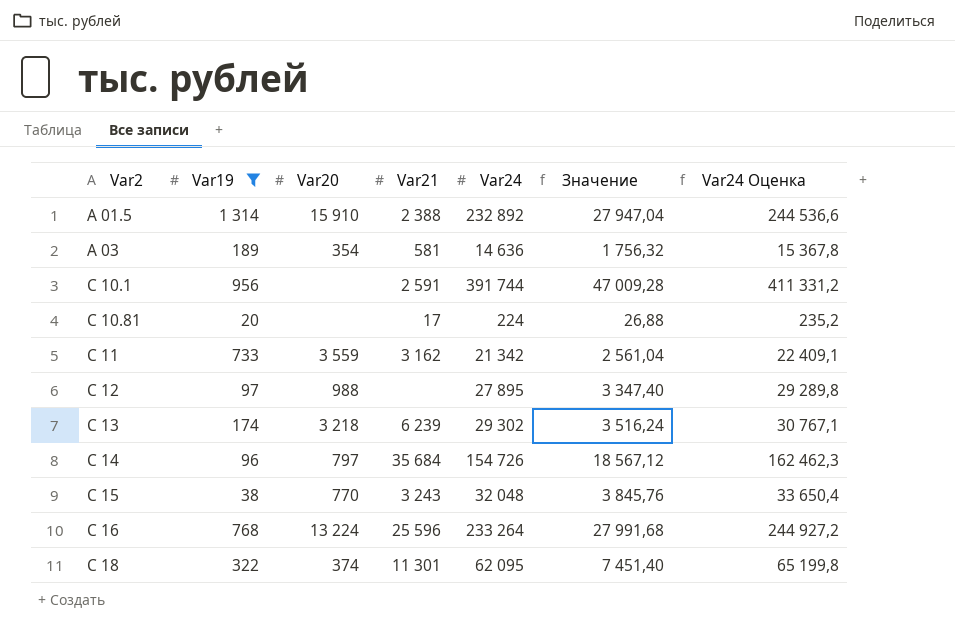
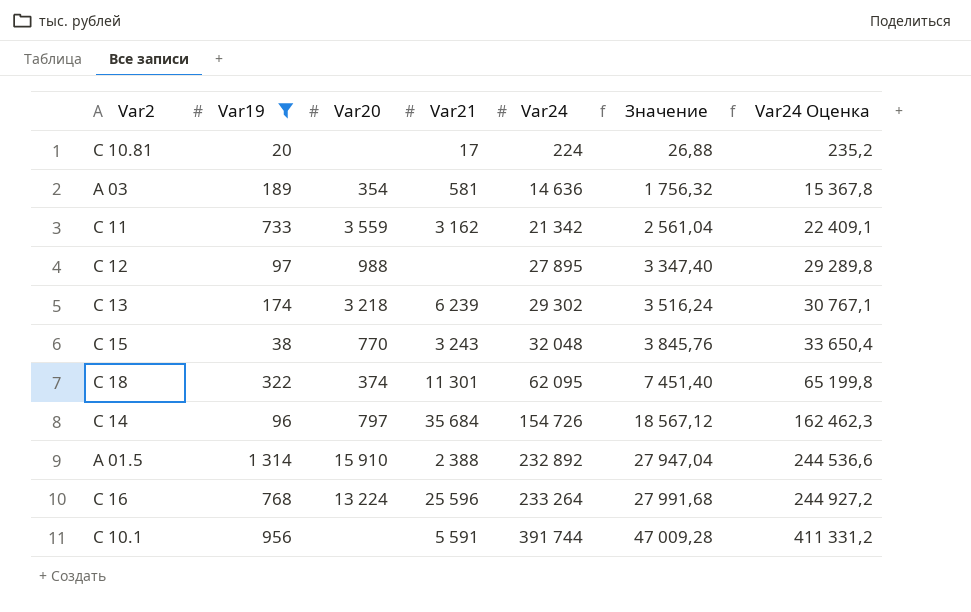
row order: none -> Var24 ascending
С 10.1 | Var21: 2 591 -> 5 591

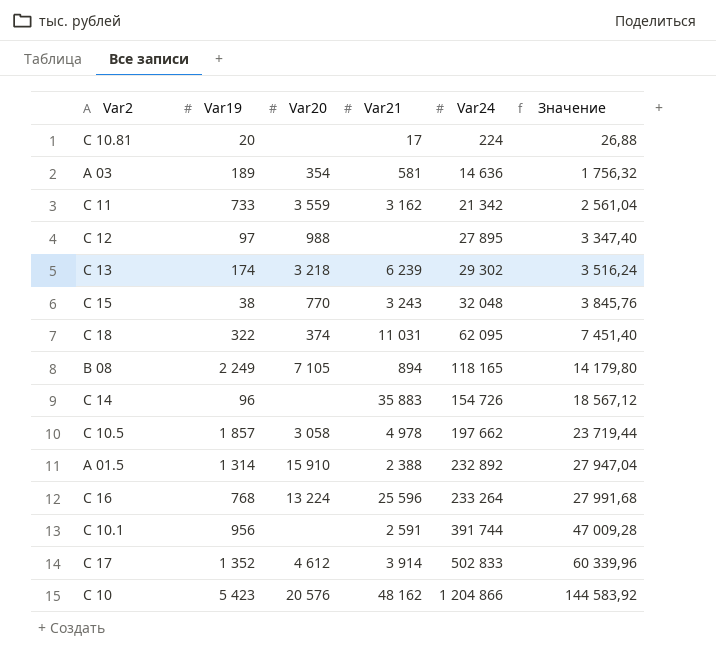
filter: Var19 <= 1 314 -> none
column Var24 Оценка | formula: [Var24] * 1,05 -> none
С 18 | Var21: 11 301 -> 11 031
C 14 | Var20: 797 -> none
C 14 | Var21: 35 684 -> 35 883
С 10.1 | Var21: 5 591 -> 2 591

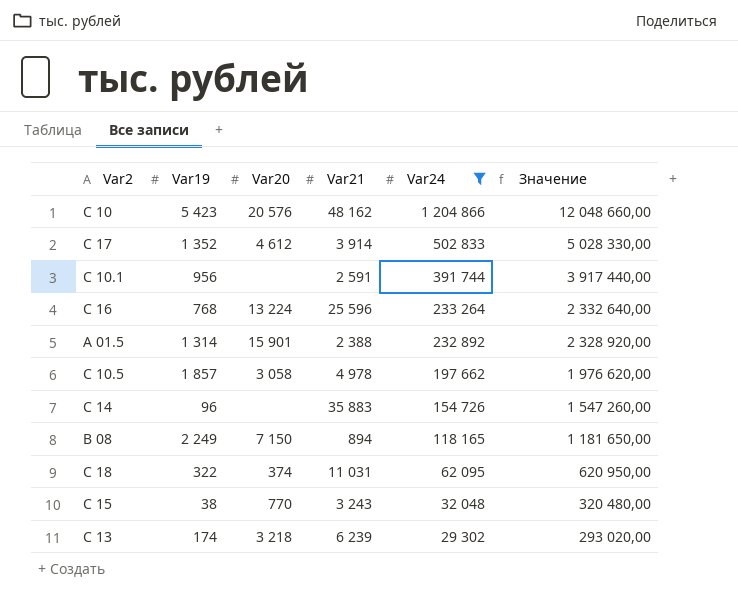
filter: none -> Var24 >= 29 302
row order: Var24 ascending -> Var24 descending
column Значение | formula: [Var24] * 0,12 -> [Var24] * 10
А 01.5 | Var20: 15 910 -> 15 901
B 08 | Var20: 7 105 -> 7 150

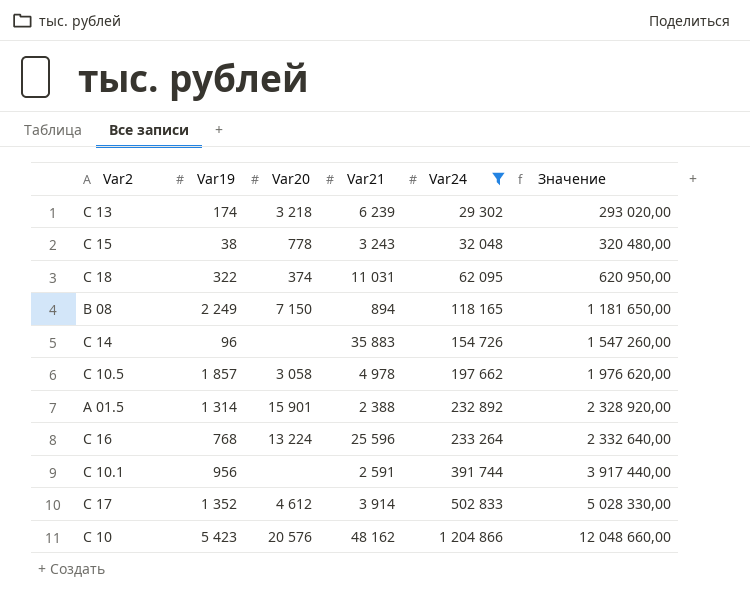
row order: Var24 descending -> Var24 ascending
С 15 | Var20: 770 -> 778

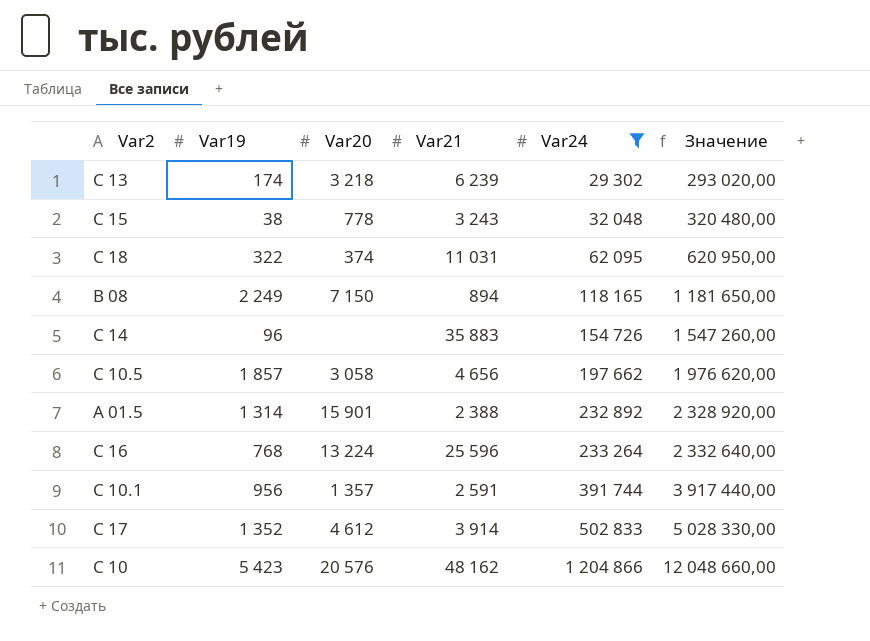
С 10.5 | Var21: 4 978 -> 4 656
С 10.1 | Var20: none -> 1 357

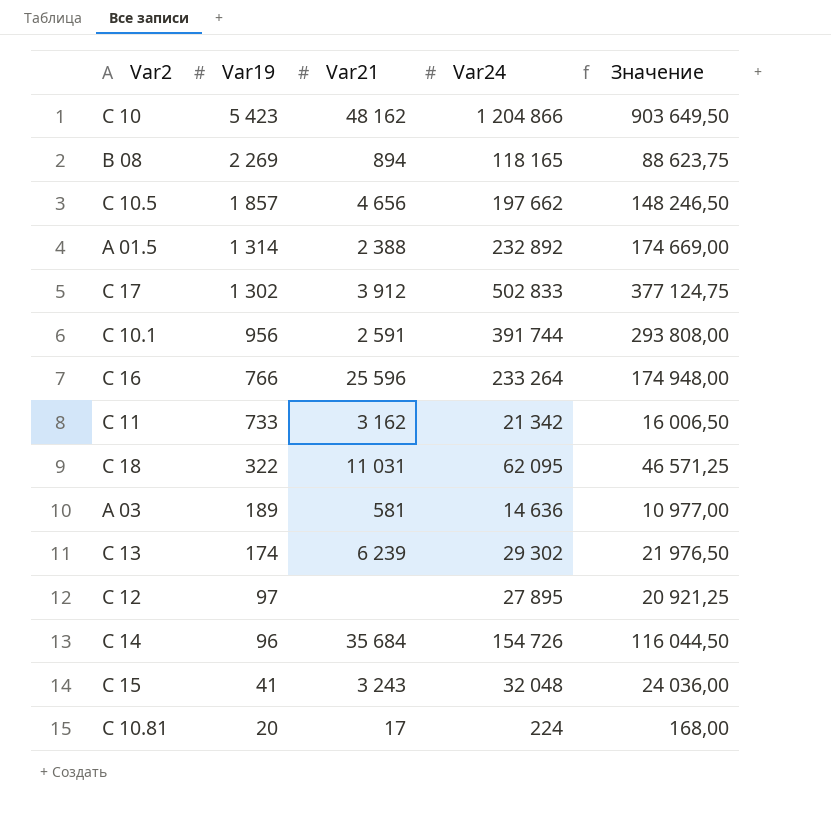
filter: Var24 >= 29 302 -> none
row order: Var24 ascending -> Var19 descending
column Var20 | position: 3 -> none
column Значение | formula: [Var24] * 10 -> [Var24] * 0,75
B 08 | Var19: 2 249 -> 2 269
С 17 | Var19: 1 352 -> 1 302
С 17 | Var21: 3 914 -> 3 912
С 16 | Var19: 768 -> 766
C 14 | Var21: 35 883 -> 35 684
С 15 | Var19: 38 -> 41

